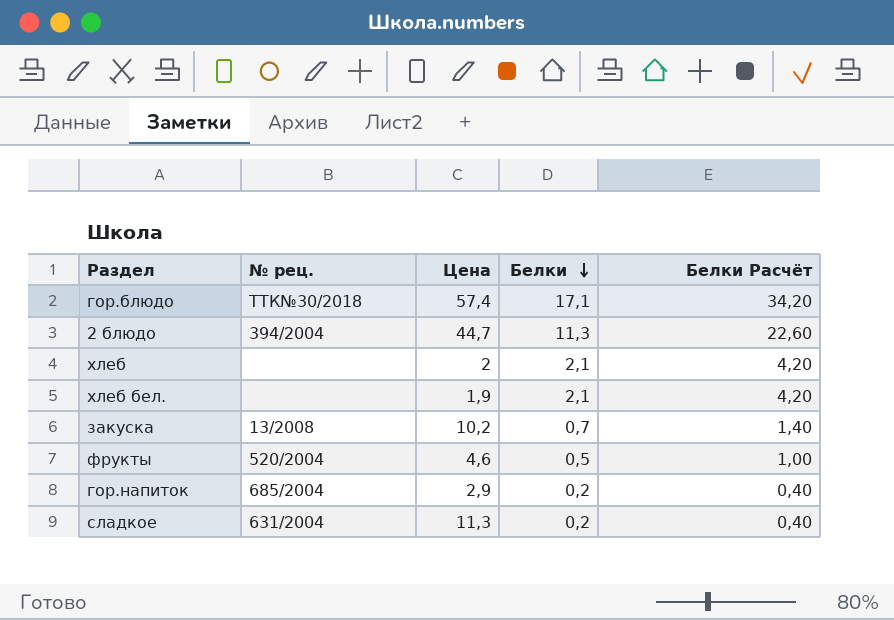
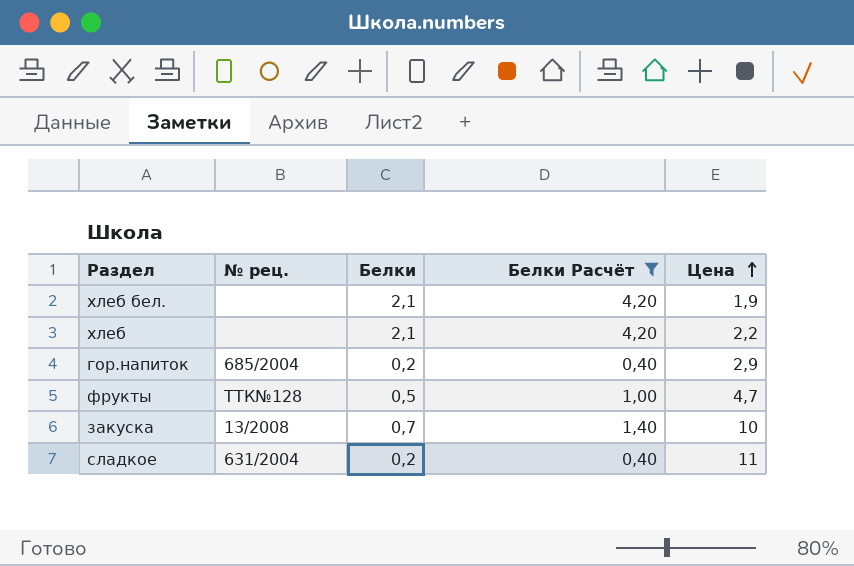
filter: none -> Белки Расчёт <= 4,20
row order: Белки descending -> Цена ascending
column Цена | position: 3 -> 5
хлеб | Цена: 2 -> 2,2
фрукты | № рец.: 520/2004 -> ТТК№128
фрукты | Цена: 4,6 -> 4,7
закуска | Цена: 10,2 -> 10
сладкое | Цена: 11,3 -> 11

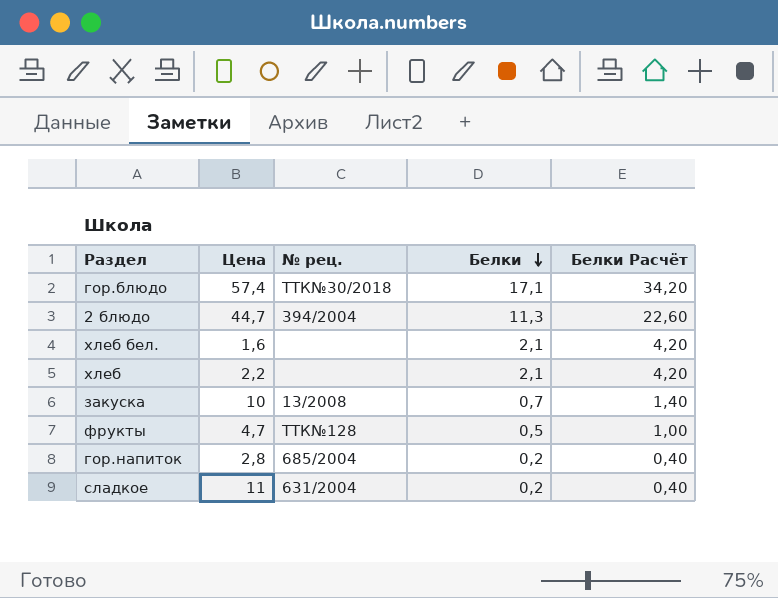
filter: Белки Расчёт <= 4,20 -> none
row order: Цена ascending -> Белки descending
column Цена | position: 5 -> 2
хлеб бел. | Цена: 1,9 -> 1,6
гор.напиток | Цена: 2,9 -> 2,8

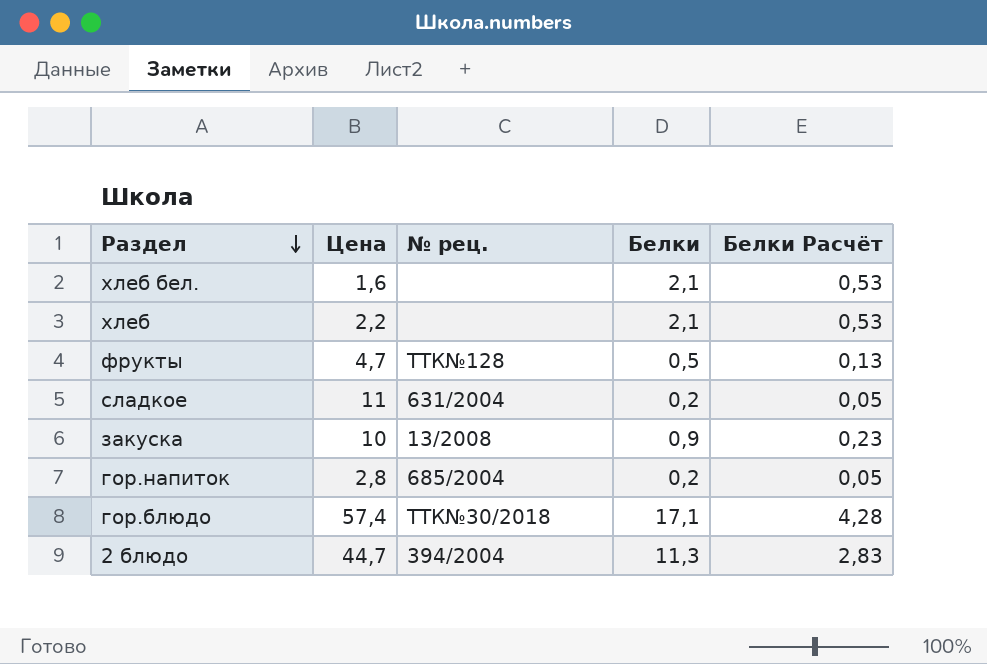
row order: Белки descending -> Раздел descending
column Белки Расчёт | formula: [Белки] * 2 -> [Белки] * 0,25
закуска | Белки: 0,7 -> 0,9

